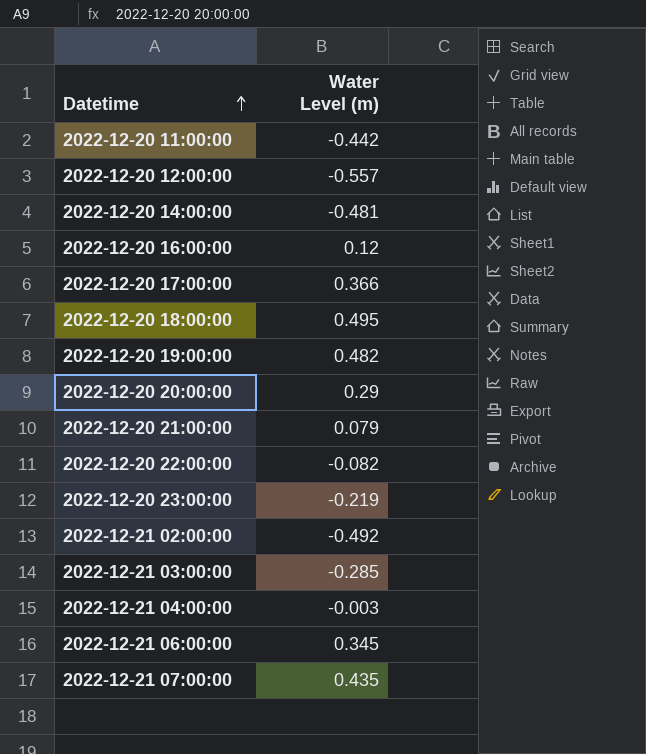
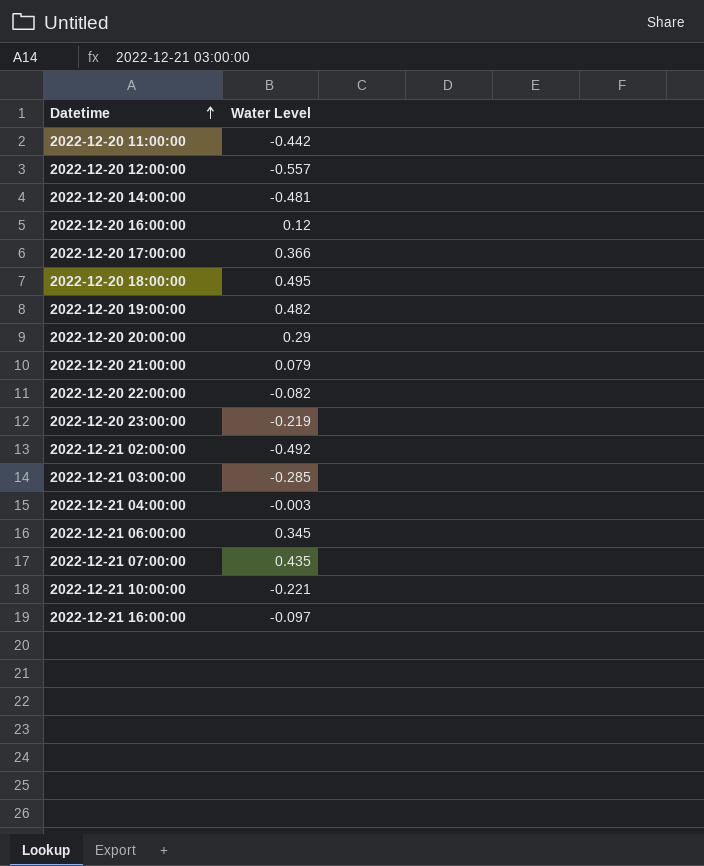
column name: Water Level (m) -> Water Level
row 2022-12-21 10:00:00: none -> -0.221
row 2022-12-21 16:00:00: none -> -0.097

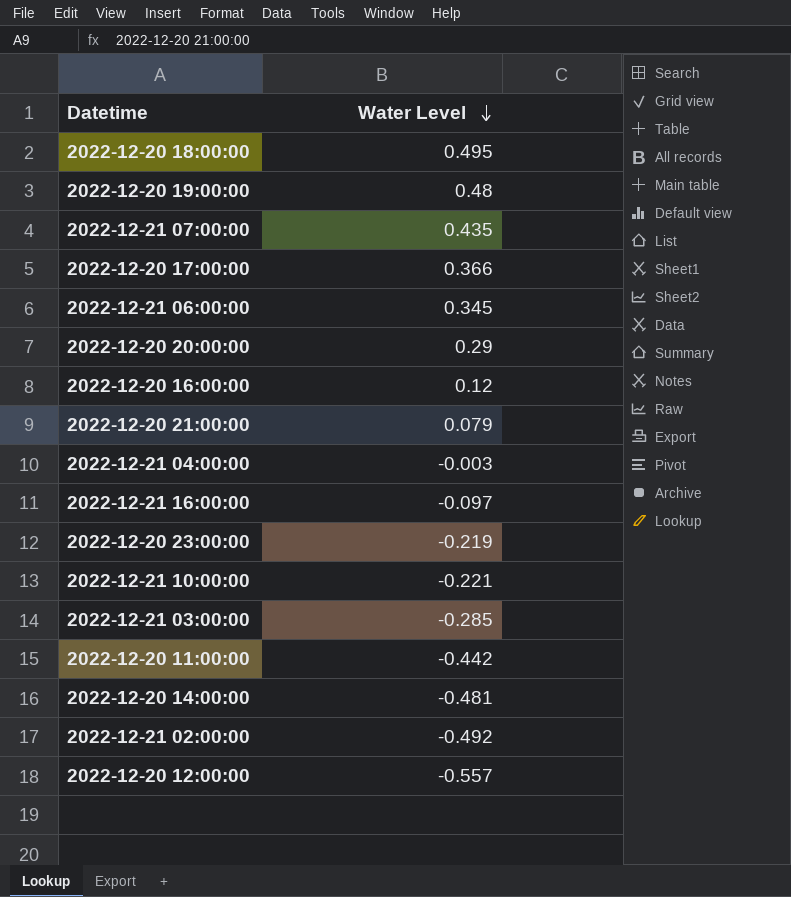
row order: Datetime ascending -> Water Level descending
row 2022-12-20 22:00:00: -0.082 -> none
2022-12-20 19:00:00 | Water Level: 0.482 -> 0.48

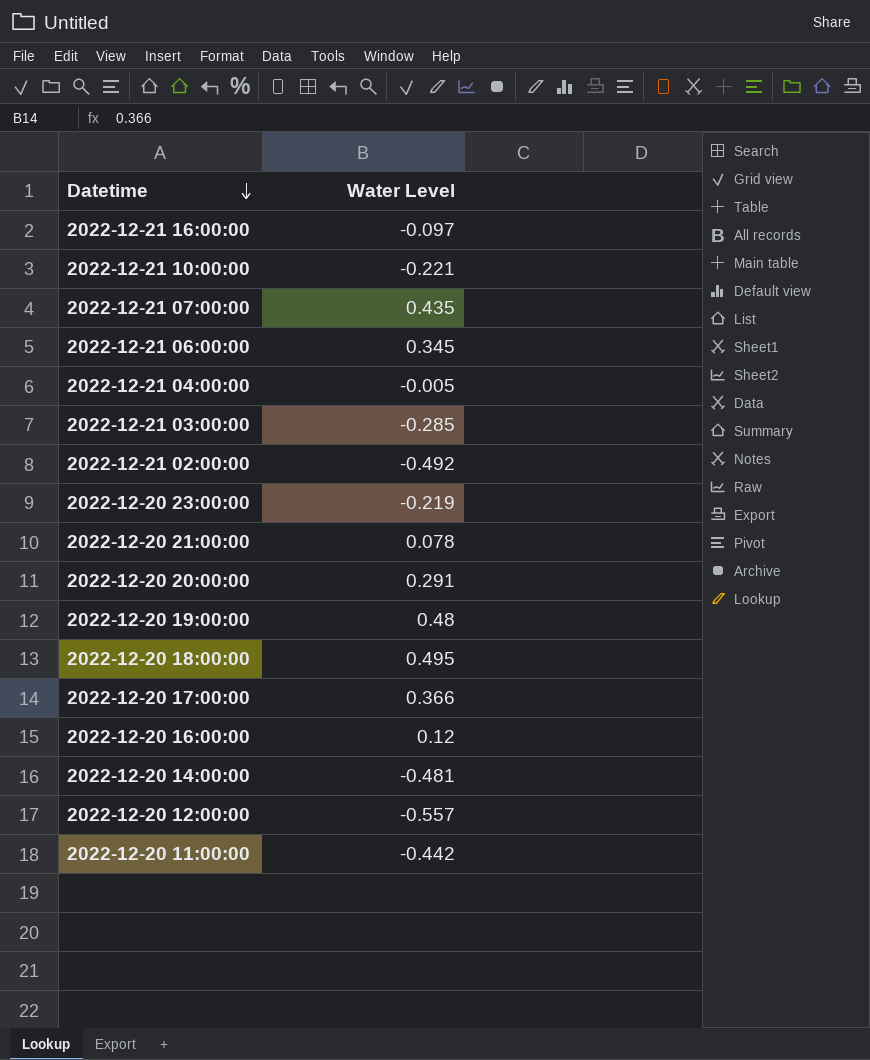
row order: Water Level descending -> Datetime descending
2022-12-21 04:00:00 | Water Level: -0.003 -> -0.005
2022-12-20 21:00:00 | Water Level: 0.079 -> 0.078
2022-12-20 20:00:00 | Water Level: 0.29 -> 0.291

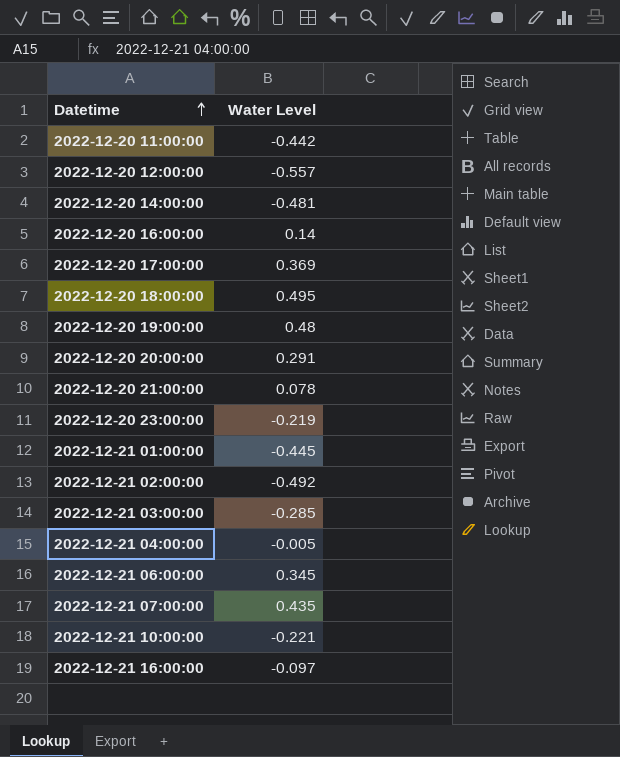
row order: Datetime descending -> Datetime ascending
2022-12-20 16:00:00 | Water Level: 0.12 -> 0.14
2022-12-20 17:00:00 | Water Level: 0.366 -> 0.369
row 2022-12-21 01:00:00: none -> -0.445

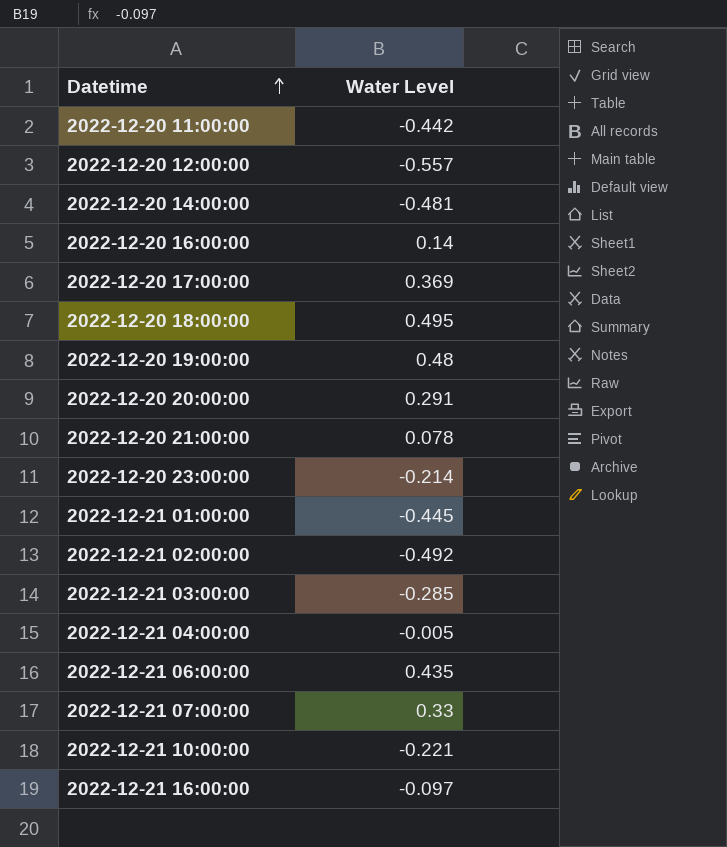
2022-12-20 23:00:00 | Water Level: -0.219 -> -0.214
2022-12-21 06:00:00 | Water Level: 0.345 -> 0.435
2022-12-21 07:00:00 | Water Level: 0.435 -> 0.33

